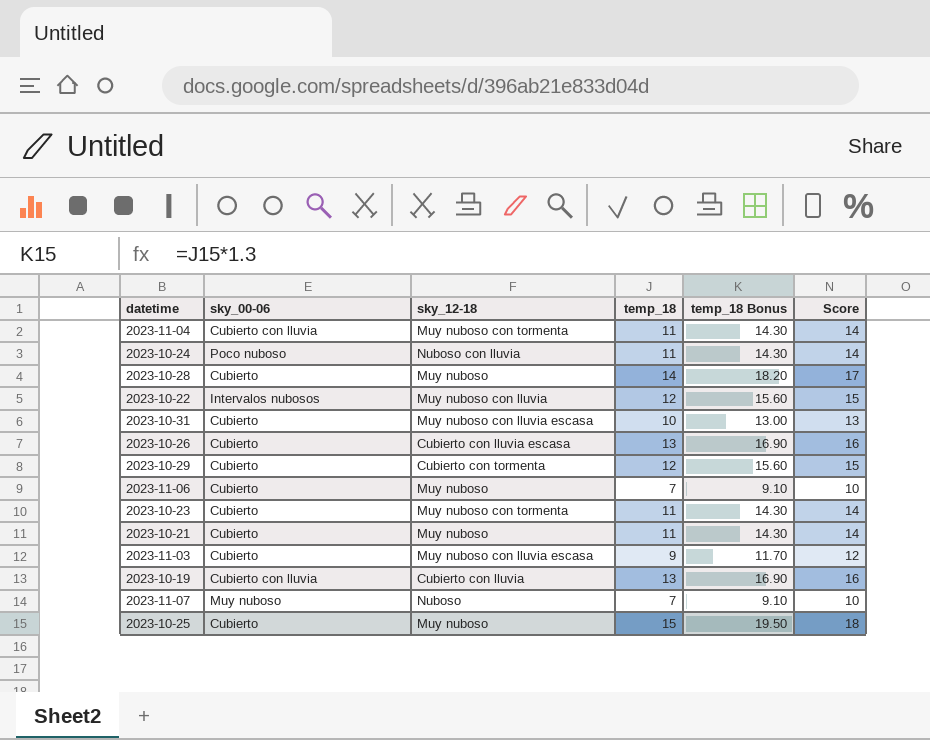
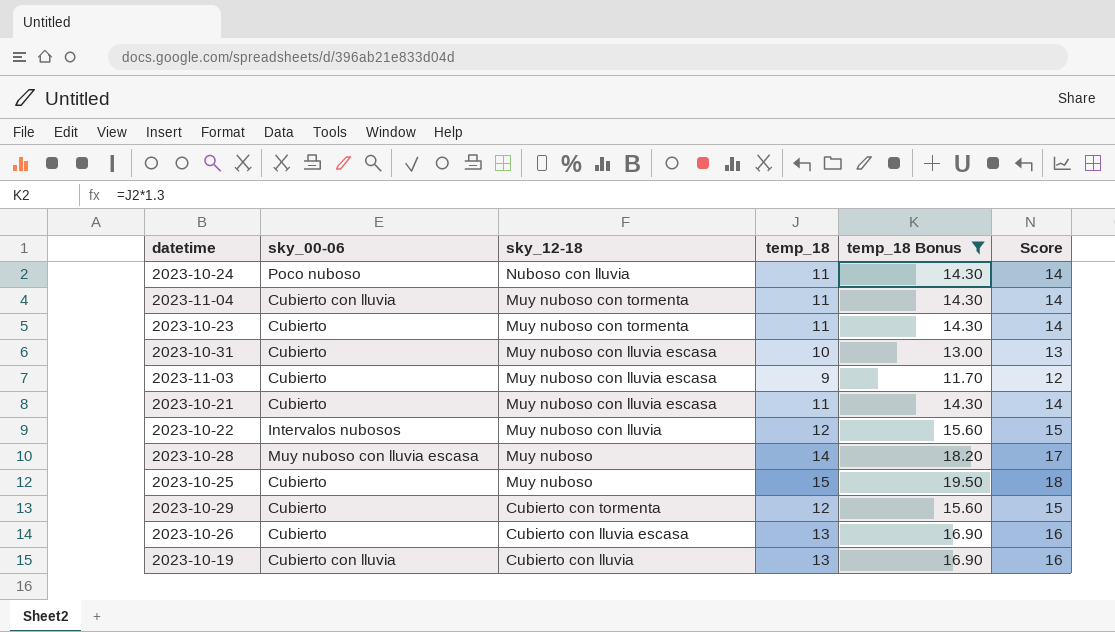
filter: none -> temp_18 Bonus != 9.10
row order: none -> sky_12-18 descending
2023-10-21 | sky_12-18: Muy nuboso -> Muy nuboso con lluvia escasa
2023-10-28 | sky_00-06: Cubierto -> Muy nuboso con lluvia escasa

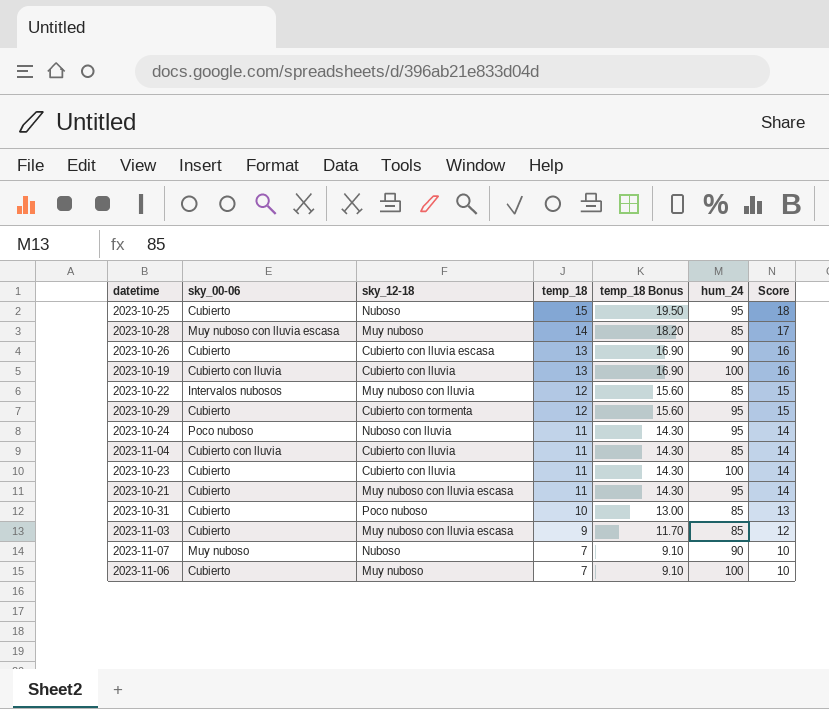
filter: temp_18 Bonus != 9.10 -> none
row order: sky_12-18 descending -> temp_18 descending
column hum_24 | position: none -> 6
2023-10-25 | sky_12-18: Muy nuboso -> Nuboso
2023-11-04 | sky_12-18: Muy nuboso con tormenta -> Cubierto con lluvia
2023-10-23 | sky_12-18: Muy nuboso con tormenta -> Cubierto con lluvia
2023-10-31 | sky_12-18: Muy nuboso con lluvia escasa -> Poco nuboso

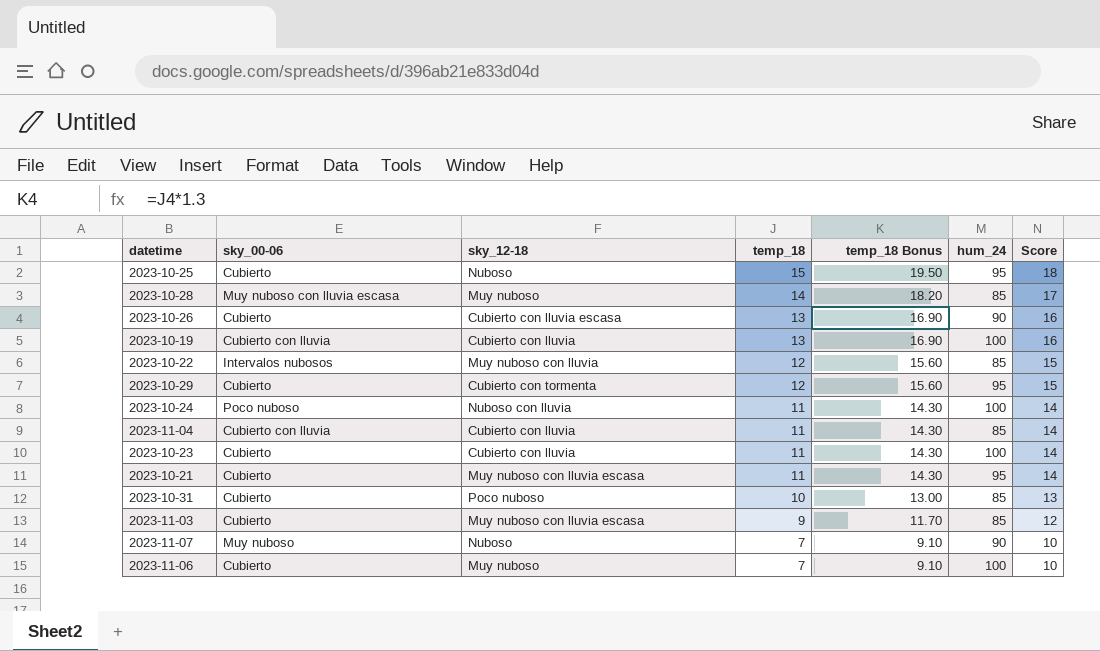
2023-10-24 | hum_24: 95 -> 100

